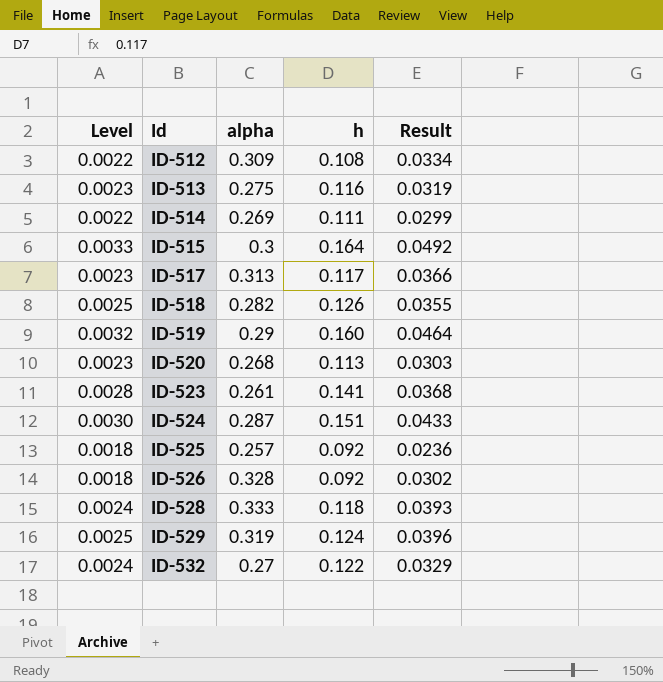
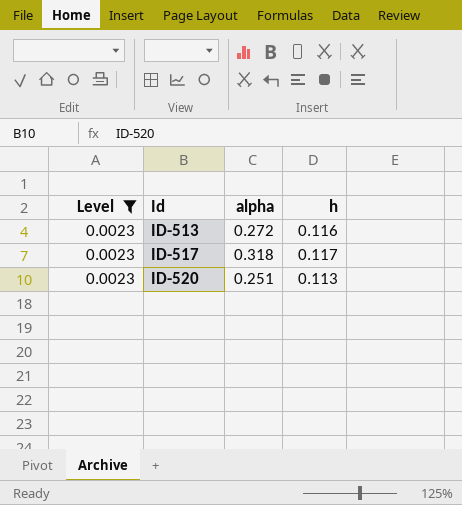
filter: none -> Level = 0.0023
column Result | formula: [alpha] * [h] -> none
ID-513 | alpha: 0.275 -> 0.272
ID-517 | alpha: 0.313 -> 0.318
ID-520 | alpha: 0.268 -> 0.251

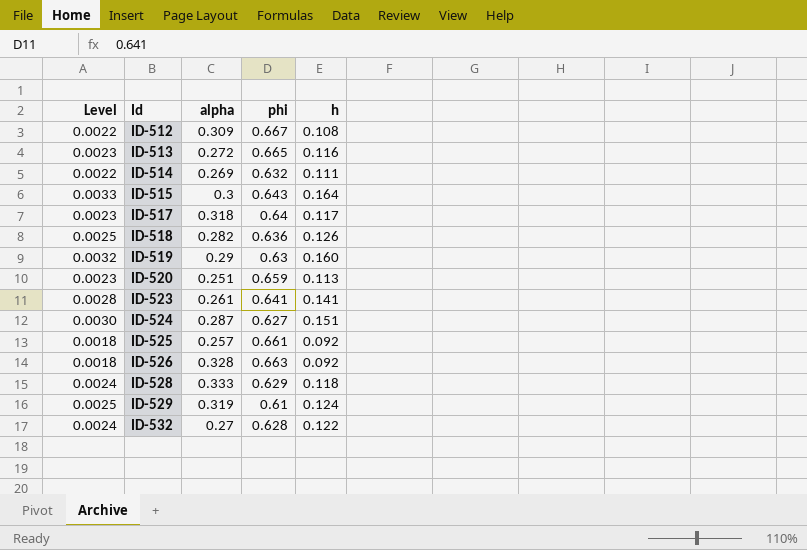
filter: Level = 0.0023 -> none
column phi | position: none -> 4

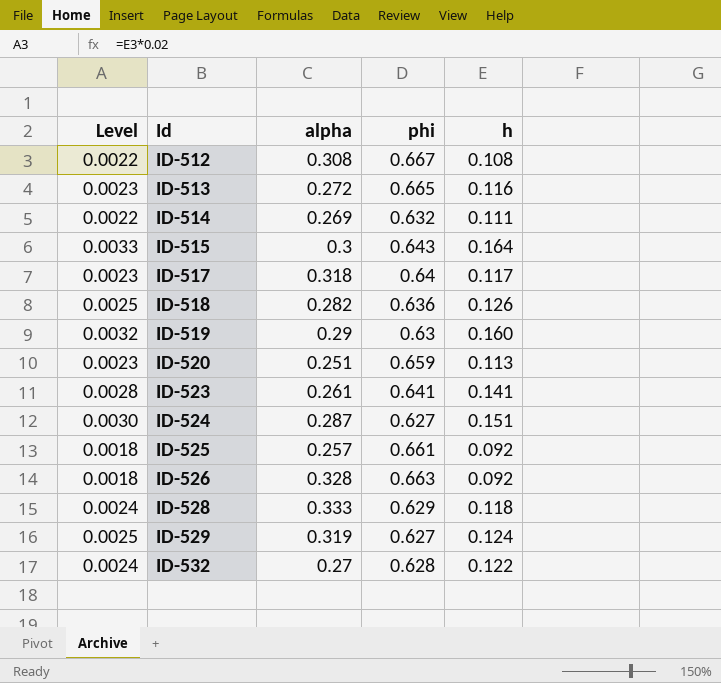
ID-512 | alpha: 0.309 -> 0.308
ID-529 | phi: 0.61 -> 0.627

